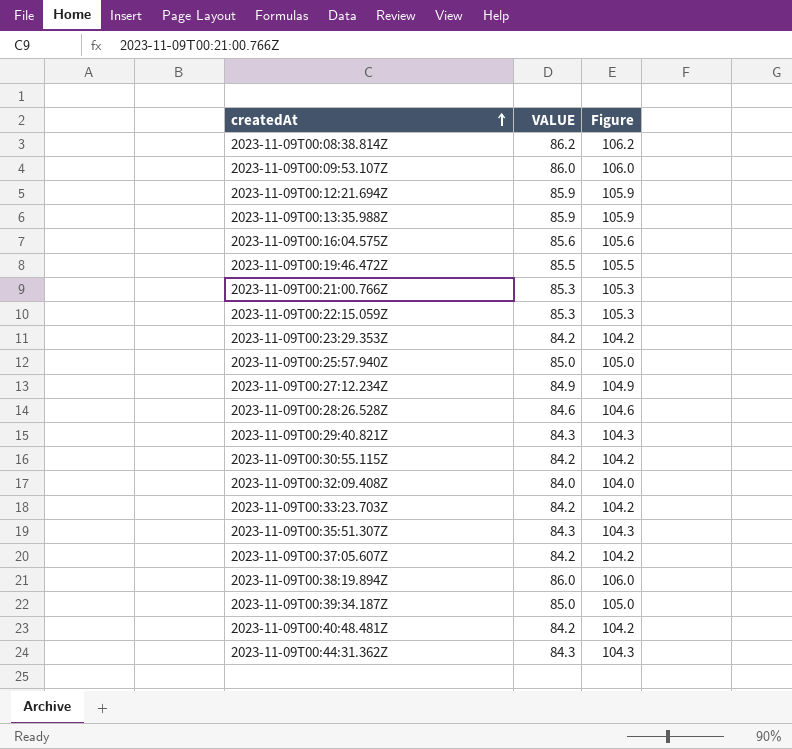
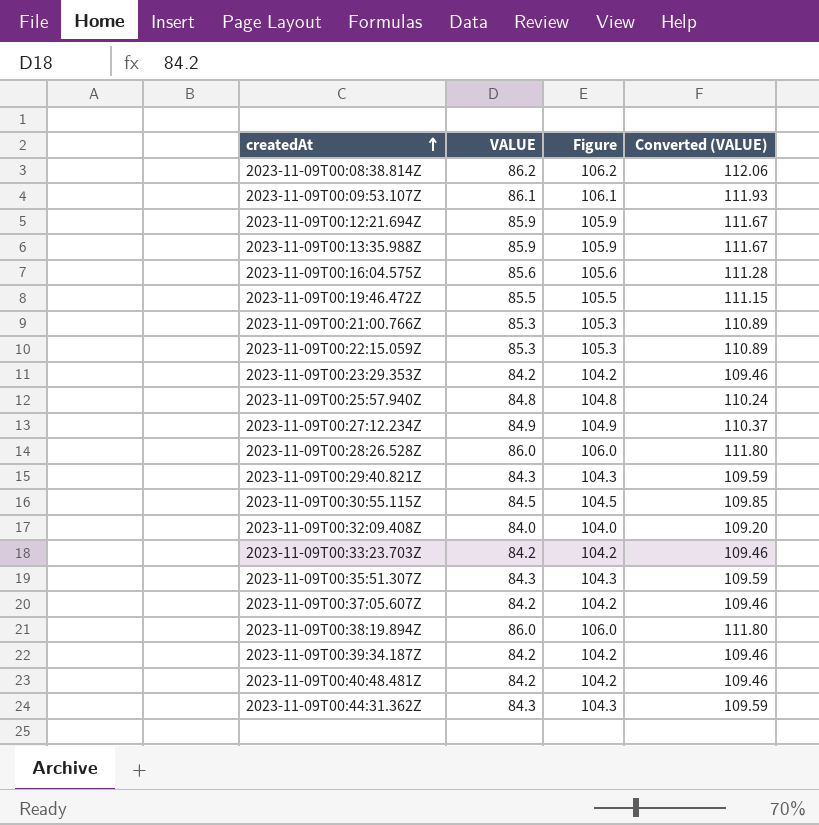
column Converted (VALUE) | formula: none -> [VALUE] * 1.3
2023-11-09T00:09:53.107Z | VALUE: 86.0 -> 86.1
2023-11-09T00:09:53.107Z | Figure: 106.0 -> 106.1
2023-11-09T00:25:57.940Z | VALUE: 85.0 -> 84.8
2023-11-09T00:25:57.940Z | Figure: 105.0 -> 104.8
2023-11-09T00:28:26.528Z | VALUE: 84.6 -> 86.0
2023-11-09T00:28:26.528Z | Figure: 104.6 -> 106.0
2023-11-09T00:30:55.115Z | VALUE: 84.2 -> 84.5
2023-11-09T00:30:55.115Z | Figure: 104.2 -> 104.5
2023-11-09T00:39:34.187Z | VALUE: 85.0 -> 84.2
2023-11-09T00:39:34.187Z | Figure: 105.0 -> 104.2

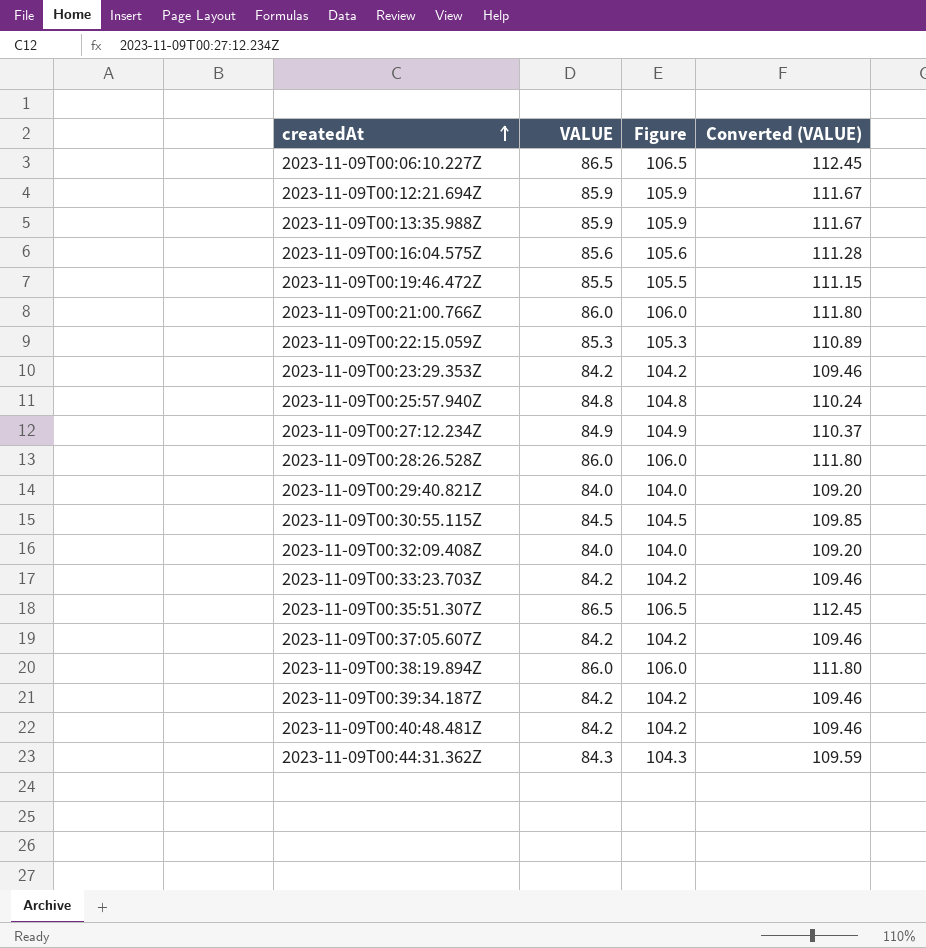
row 2023-11-09T00:08:38.814Z: 86.2 | 106.2 | 112.06 -> none
row 2023-11-09T00:09:53.107Z: 86.1 | 106.1 | 111.93 -> none
row 2023-11-09T00:06:10.227Z: none -> 86.5 | 106.5 | 112.45
2023-11-09T00:21:00.766Z | VALUE: 85.3 -> 86.0
2023-11-09T00:21:00.766Z | Figure: 105.3 -> 106.0
2023-11-09T00:21:00.766Z | Converted (VALUE): 110.89 -> 111.80
2023-11-09T00:29:40.821Z | VALUE: 84.3 -> 84.0
2023-11-09T00:29:40.821Z | Figure: 104.3 -> 104.0
2023-11-09T00:29:40.821Z | Converted (VALUE): 109.59 -> 109.20
2023-11-09T00:35:51.307Z | VALUE: 84.3 -> 86.5
2023-11-09T00:35:51.307Z | Figure: 104.3 -> 106.5
2023-11-09T00:35:51.307Z | Converted (VALUE): 109.59 -> 112.45

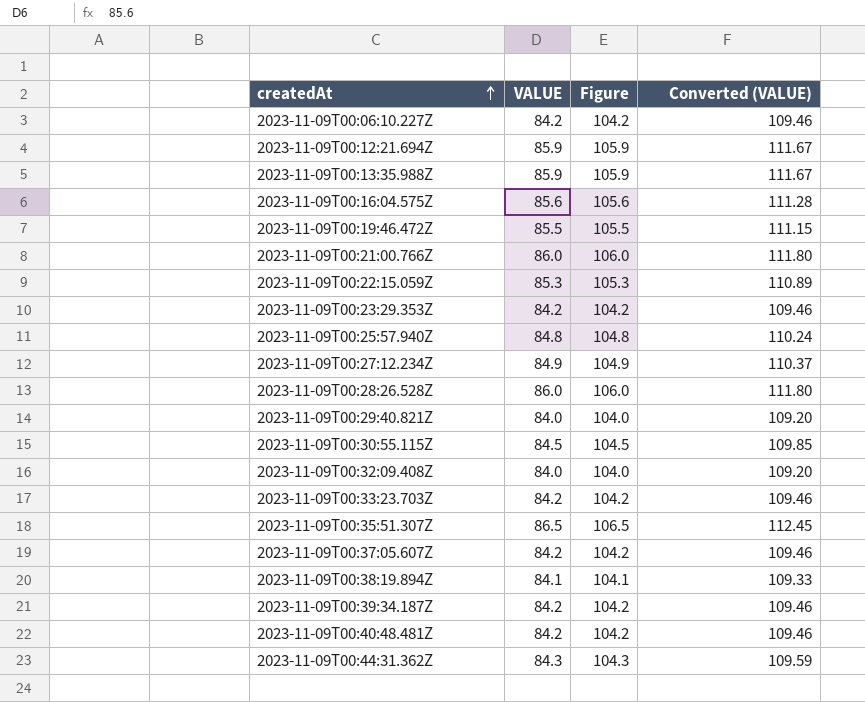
2023-11-09T00:06:10.227Z | VALUE: 86.5 -> 84.2
2023-11-09T00:06:10.227Z | Figure: 106.5 -> 104.2
2023-11-09T00:06:10.227Z | Converted (VALUE): 112.45 -> 109.46
2023-11-09T00:38:19.894Z | VALUE: 86.0 -> 84.1
2023-11-09T00:38:19.894Z | Figure: 106.0 -> 104.1
2023-11-09T00:38:19.894Z | Converted (VALUE): 111.80 -> 109.33

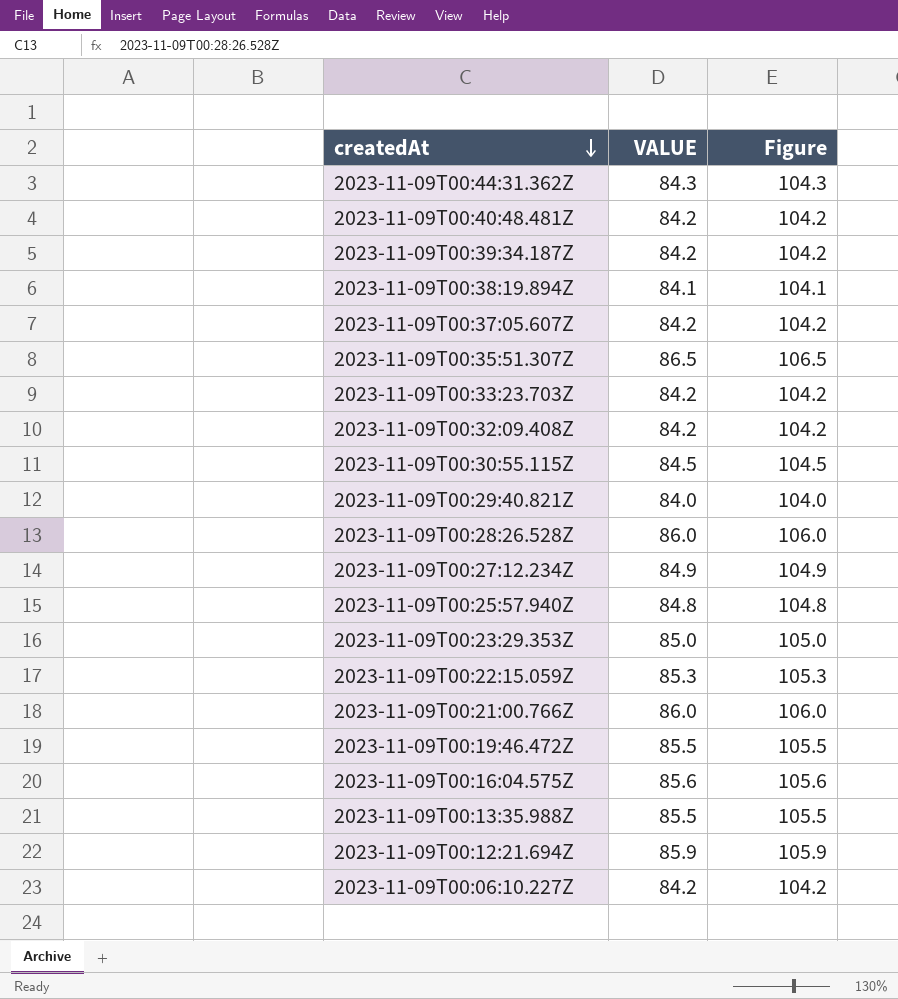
row order: createdAt ascending -> createdAt descending
column Converted (VALUE) | formula: [VALUE] * 1.3 -> none
2023-11-09T00:32:09.408Z | VALUE: 84.0 -> 84.2
2023-11-09T00:32:09.408Z | Figure: 104.0 -> 104.2
2023-11-09T00:23:29.353Z | VALUE: 84.2 -> 85.0
2023-11-09T00:23:29.353Z | Figure: 104.2 -> 105.0
2023-11-09T00:13:35.988Z | VALUE: 85.9 -> 85.5
2023-11-09T00:13:35.988Z | Figure: 105.9 -> 105.5

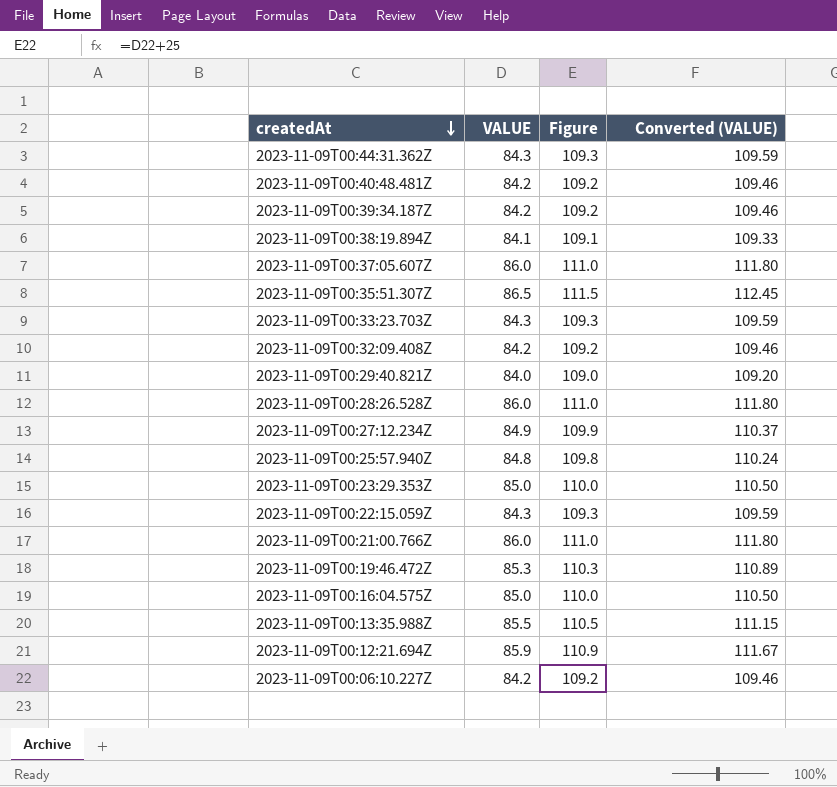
column Figure | formula: [VALUE] + 20 -> [VALUE] + 25
column Converted (VALUE) | formula: none -> [VALUE] * 1.3
row 2023-11-09T00:30:55.115Z: 84.5 | 104.5 -> none
2023-11-09T00:37:05.607Z | VALUE: 84.2 -> 86.0
2023-11-09T00:33:23.703Z | VALUE: 84.2 -> 84.3
2023-11-09T00:22:15.059Z | VALUE: 85.3 -> 84.3
2023-11-09T00:19:46.472Z | VALUE: 85.5 -> 85.3
2023-11-09T00:16:04.575Z | VALUE: 85.6 -> 85.0

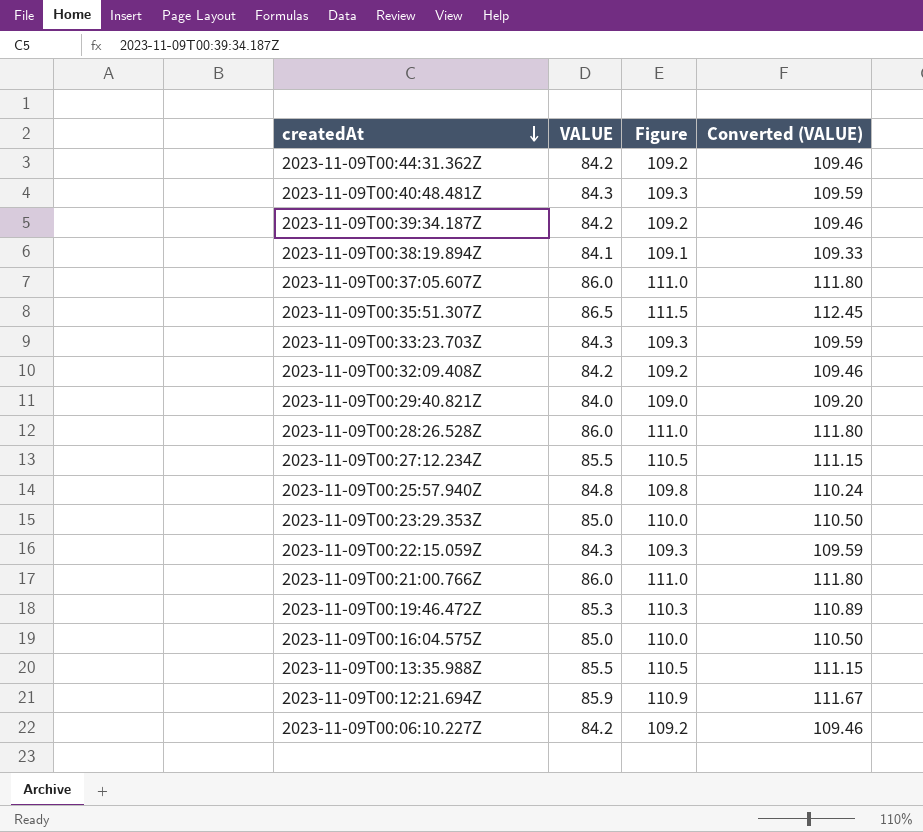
2023-11-09T00:44:31.362Z | VALUE: 84.3 -> 84.2
2023-11-09T00:44:31.362Z | Figure: 109.3 -> 109.2
2023-11-09T00:44:31.362Z | Converted (VALUE): 109.59 -> 109.46
2023-11-09T00:40:48.481Z | VALUE: 84.2 -> 84.3
2023-11-09T00:40:48.481Z | Figure: 109.2 -> 109.3
2023-11-09T00:40:48.481Z | Converted (VALUE): 109.46 -> 109.59
2023-11-09T00:27:12.234Z | VALUE: 84.9 -> 85.5
2023-11-09T00:27:12.234Z | Figure: 109.9 -> 110.5
2023-11-09T00:27:12.234Z | Converted (VALUE): 110.37 -> 111.15

